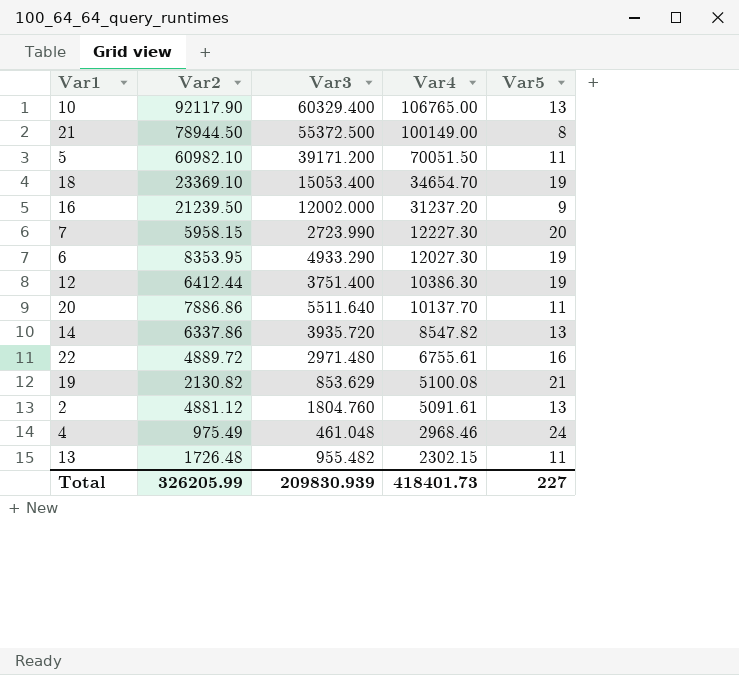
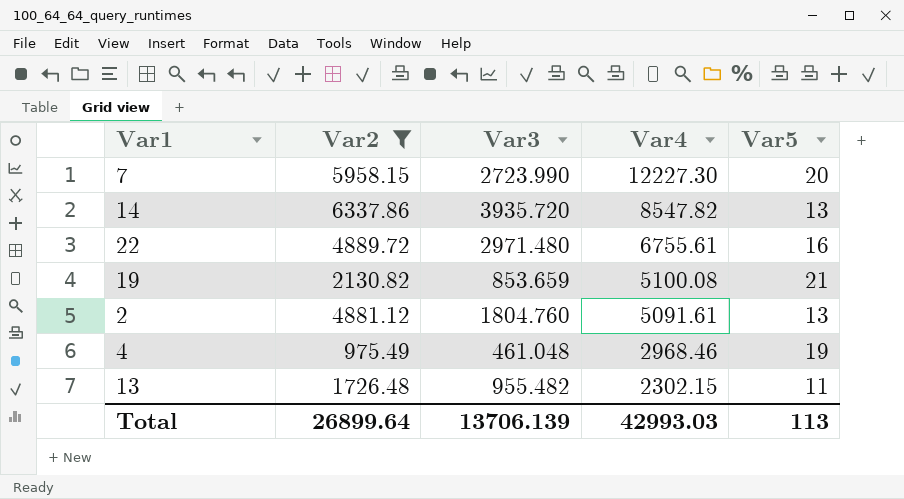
filter: none -> Var2 <= 6337.86
19 | Var3: 853.629 -> 853.659
4 | Var5: 24 -> 19
Total | Var2: 326205.99 -> 26899.64
Total | Var3: 209830.939 -> 13706.139
Total | Var4: 418401.73 -> 42993.03
Total | Var5: 227 -> 113

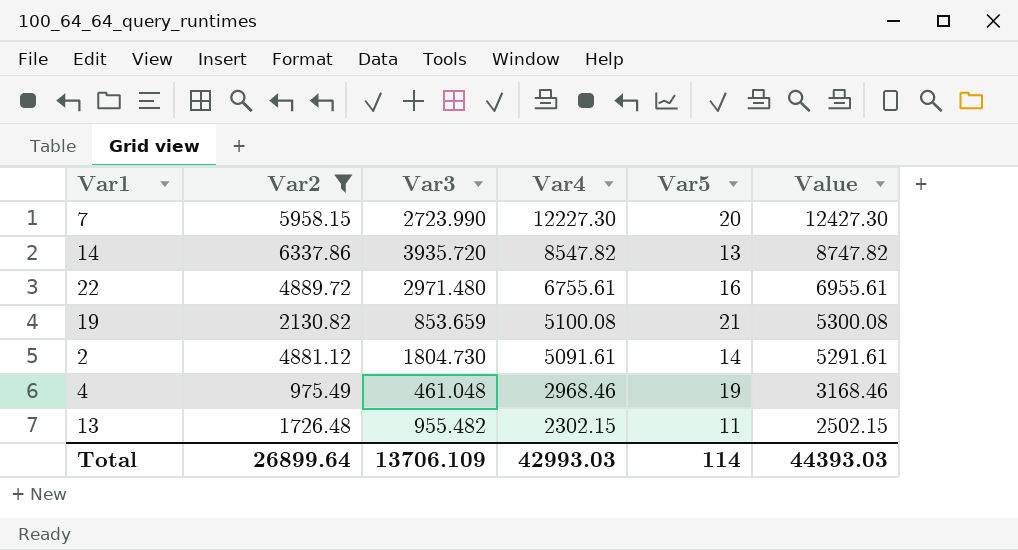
column Value | formula: none -> [Var4] + 200
2 | Var3: 1804.760 -> 1804.730
2 | Var5: 13 -> 14
Total | Var3: 13706.139 -> 13706.109
Total | Var5: 113 -> 114

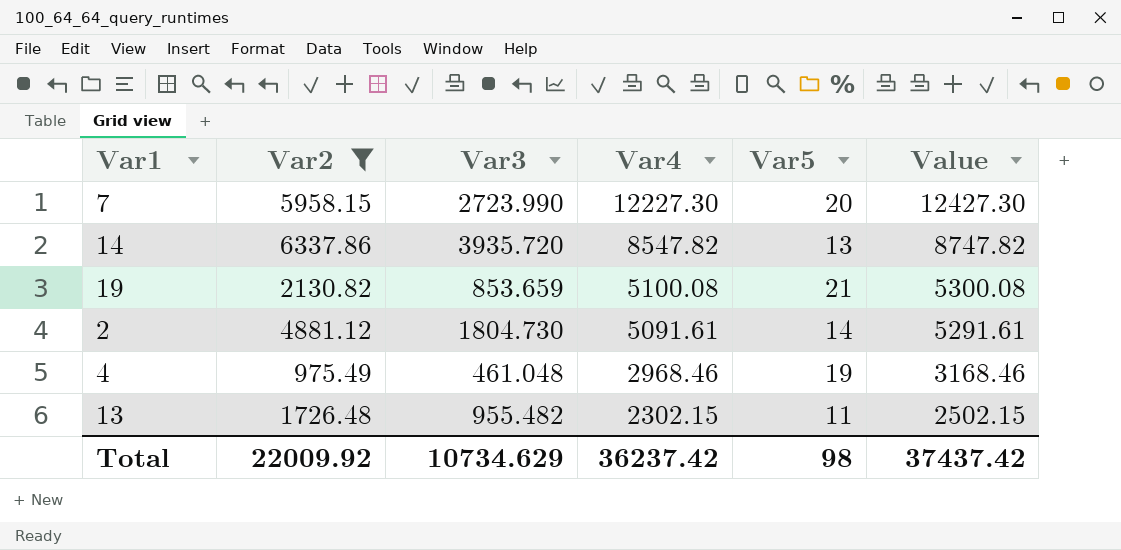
row 22: 4889.72 | 2971.480 | 6755.61 | 16 | 6955.61 -> none
Total | Var2: 26899.64 -> 22009.92
Total | Var3: 13706.109 -> 10734.629
Total | Var4: 42993.03 -> 36237.42
Total | Var5: 114 -> 98
Total | Value: 44393.03 -> 37437.42

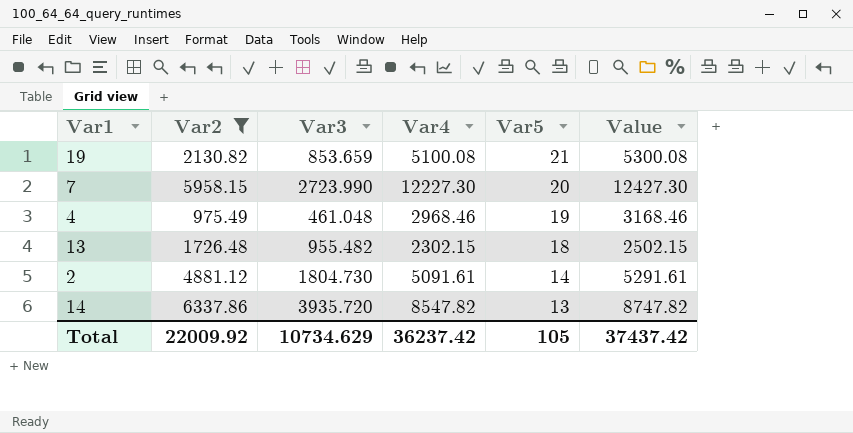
row order: Var4 descending -> Var5 descending
13 | Var5: 11 -> 18
Total | Var5: 98 -> 105

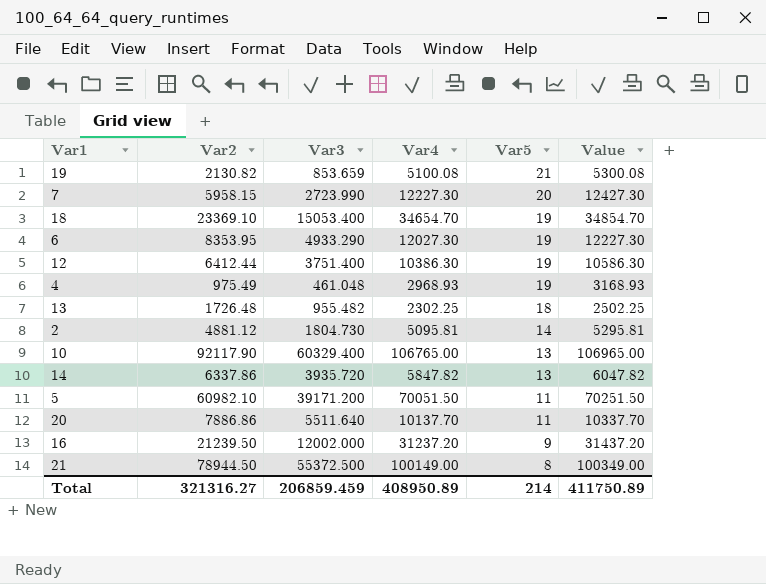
filter: Var2 <= 6337.86 -> none
4 | Var4: 2968.46 -> 2968.93
4 | Value: 3168.46 -> 3168.93
13 | Var4: 2302.15 -> 2302.25
13 | Value: 2502.15 -> 2502.25
2 | Var4: 5091.61 -> 5095.81
2 | Value: 5291.61 -> 5295.81
14 | Var4: 8547.82 -> 5847.82
14 | Value: 8747.82 -> 6047.82
Total | Var2: 22009.92 -> 321316.27
Total | Var3: 10734.629 -> 206859.459
Total | Var4: 36237.42 -> 408950.89
Total | Var5: 105 -> 214
Total | Value: 37437.42 -> 411750.89

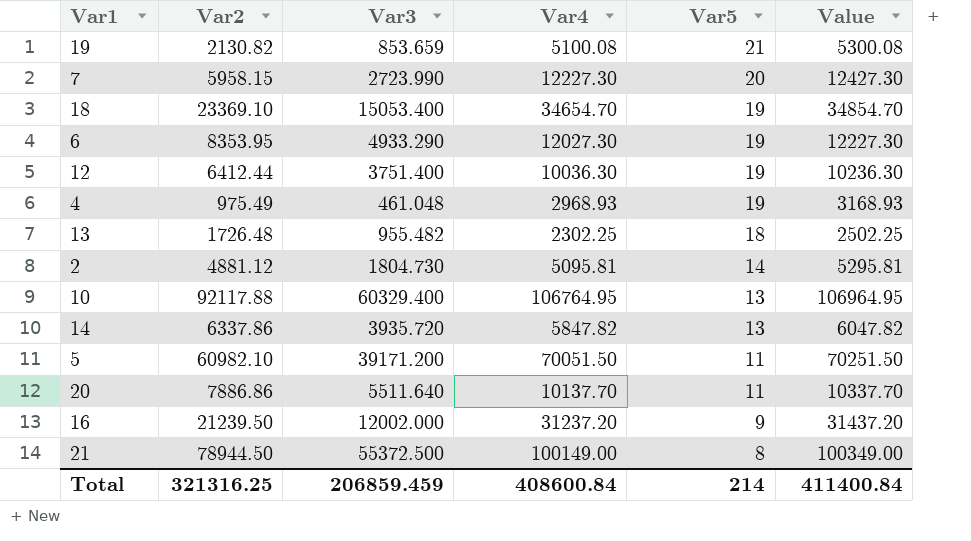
12 | Var4: 10386.30 -> 10036.30
12 | Value: 10586.30 -> 10236.30
10 | Var2: 92117.90 -> 92117.88
10 | Var4: 106765.00 -> 106764.95
10 | Value: 106965.00 -> 106964.95
Total | Var2: 321316.27 -> 321316.25
Total | Var4: 408950.89 -> 408600.84
Total | Value: 411750.89 -> 411400.84

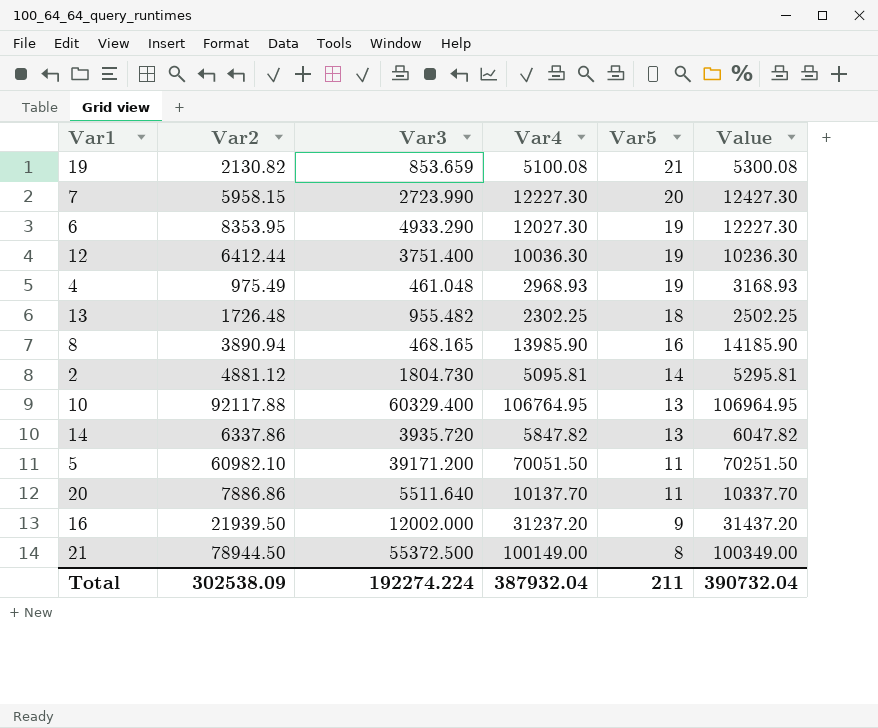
row 18: 23369.10 | 15053.400 | 34654.70 | 19 | 34854.70 -> none
row 8: none -> 3890.94 | 468.165 | 13985.90 | 16 | 14185.90
16 | Var2: 21239.50 -> 21939.50
Total | Var2: 321316.25 -> 302538.09
Total | Var3: 206859.459 -> 192274.224
Total | Var4: 408600.84 -> 387932.04
Total | Var5: 214 -> 211
Total | Value: 411400.84 -> 390732.04

